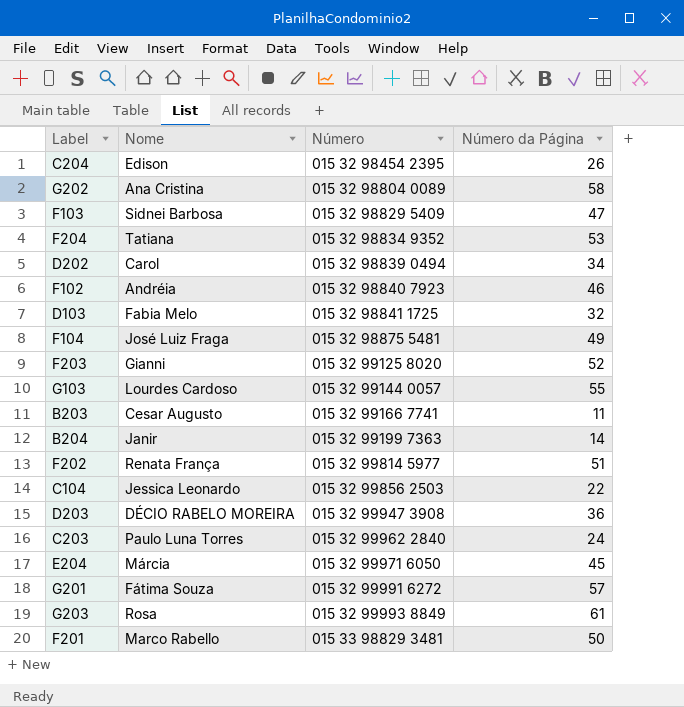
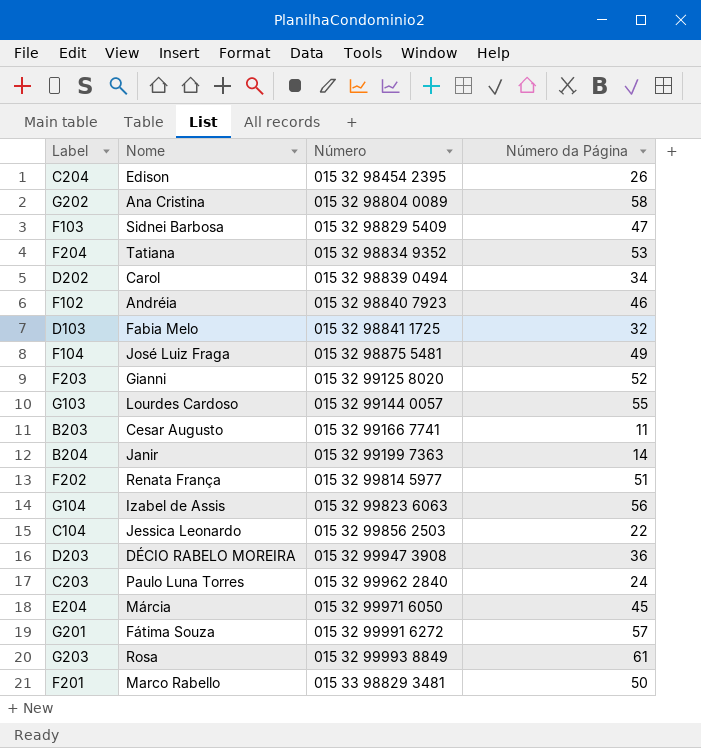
row G104: none -> Izabel de Assis | 015 32 99823 6063 | 56

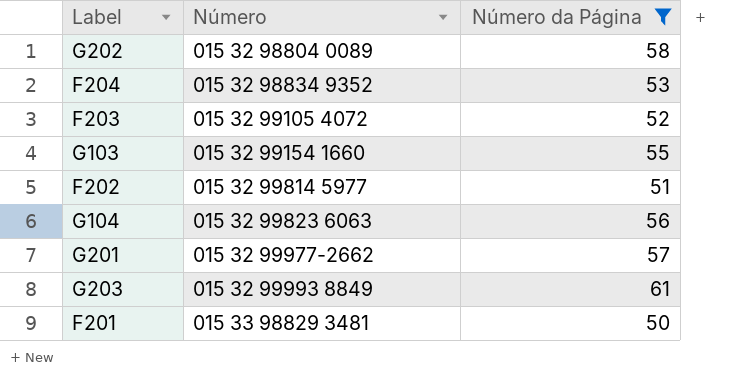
filter: none -> Número da Página >= 50
column Nome | position: 2 -> none
F203 | Número: 015 32 99125 8020 -> 015 32 99105 4072
G103 | Número: 015 32 99144 0057 -> 015 32 99154 1660
G201 | Número: 015 32 99991 6272 -> 015 32 99977-2662

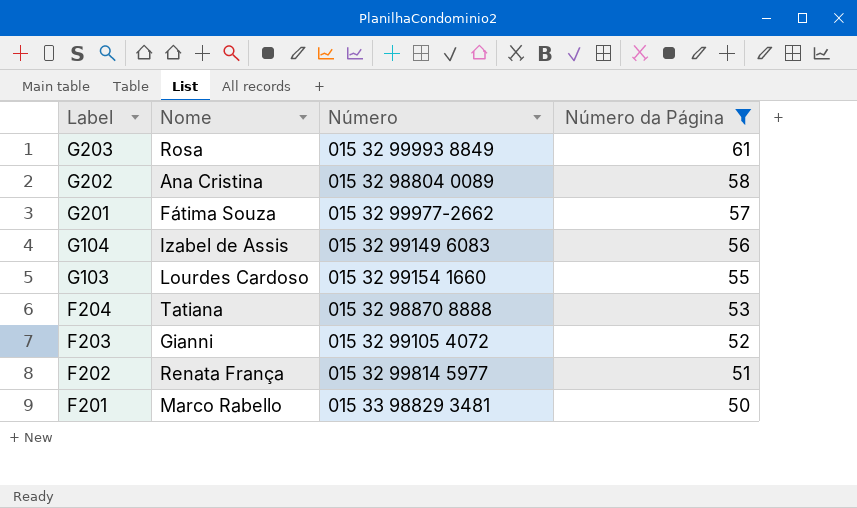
row order: Número ascending -> Label descending
column Nome | position: none -> 2
G104 | Número: 015 32 99823 6063 -> 015 32 99149 6083
F204 | Número: 015 32 98834 9352 -> 015 32 98870 8888

